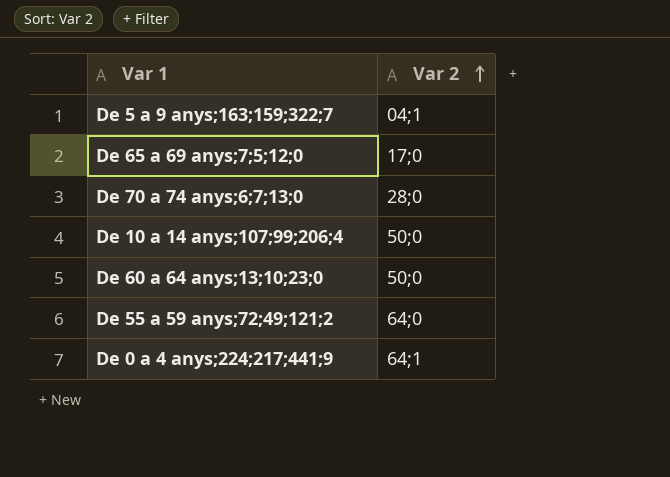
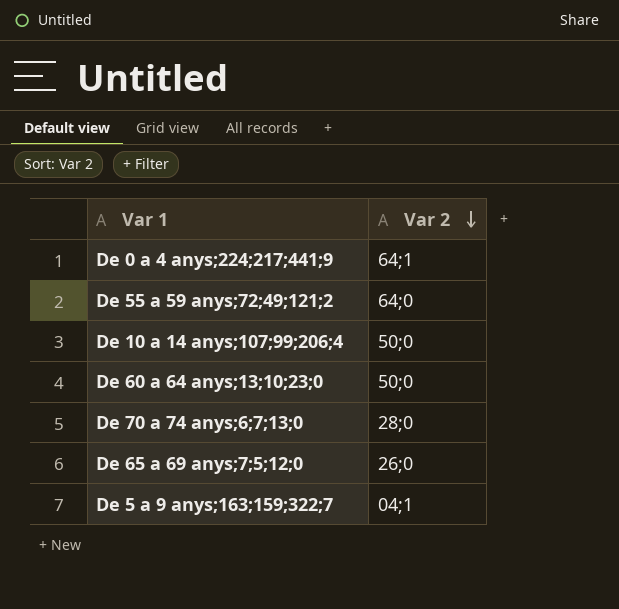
row order: Var 2 ascending -> Var 2 descending
De 65 a 69 anys;7;5;12;0 | Var 2: 17;0 -> 26;0

